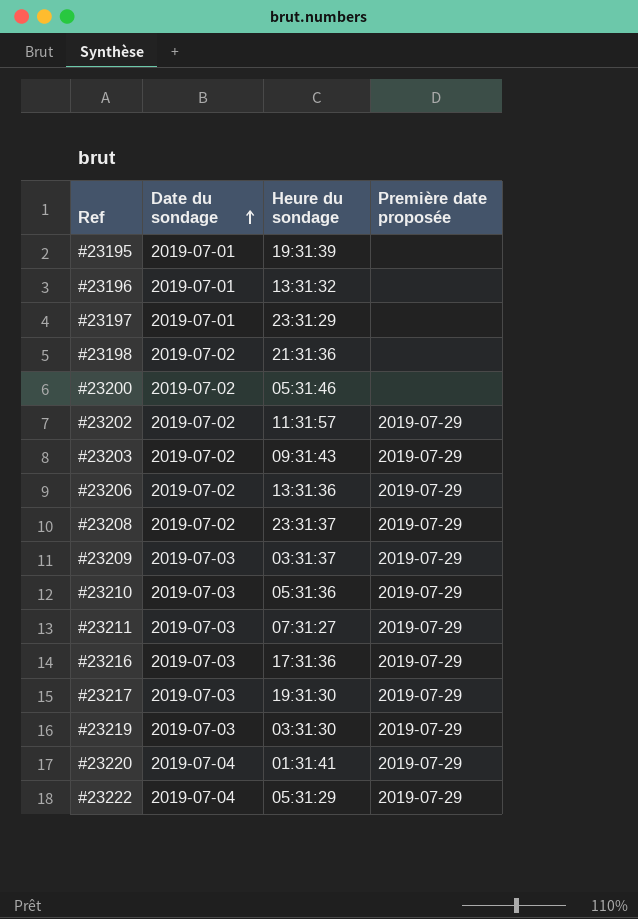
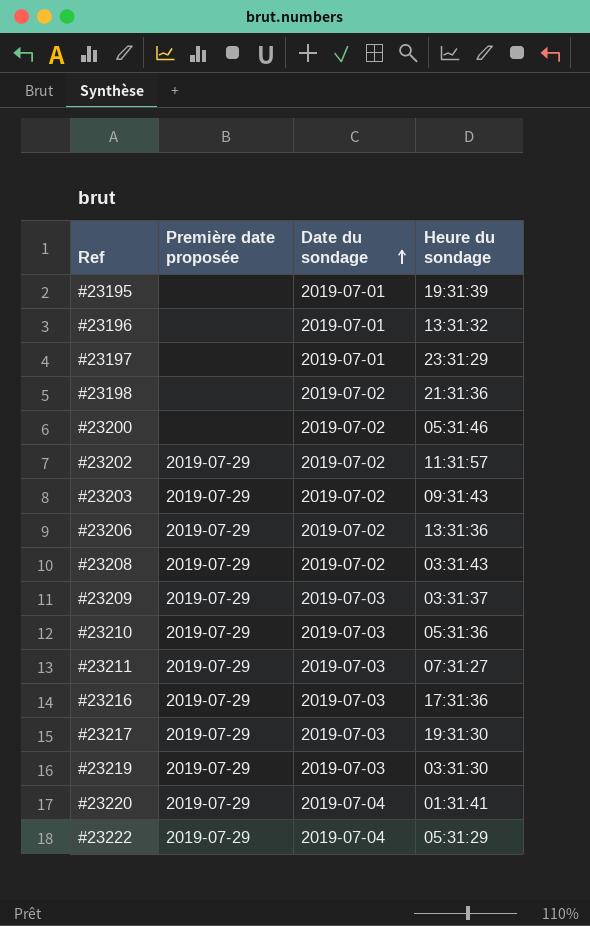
column Première date proposée | position: 4 -> 2
#23208 | Heure du sondage: 23:31:37 -> 03:31:43

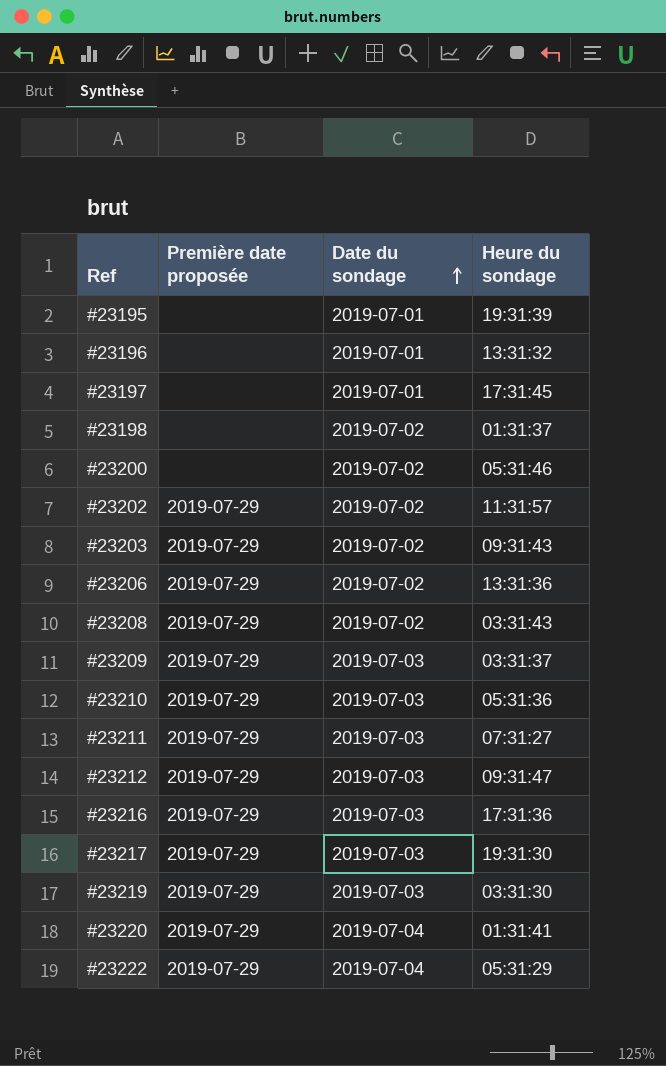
#23197 | Heure du sondage: 23:31:29 -> 17:31:45
#23198 | Heure du sondage: 21:31:36 -> 01:31:37
row #23212: none -> 2019-07-29 | 2019-07-03 | 09:31:47

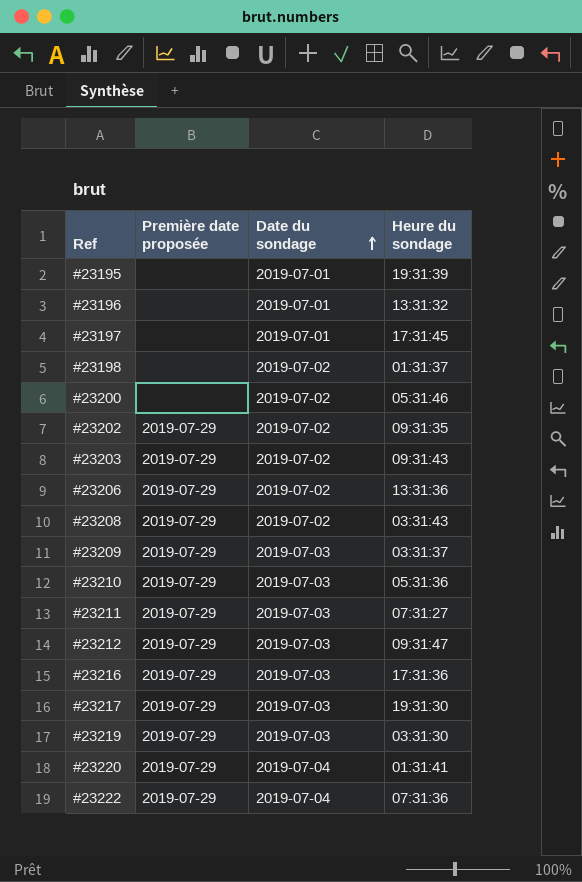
#23202 | Heure du sondage: 11:31:57 -> 09:31:35
#23222 | Heure du sondage: 05:31:29 -> 07:31:36

